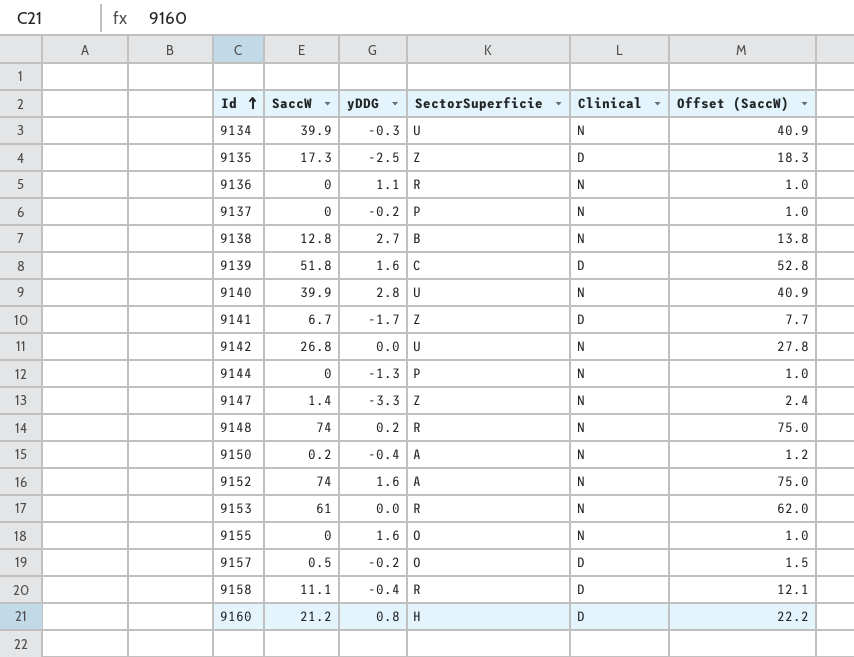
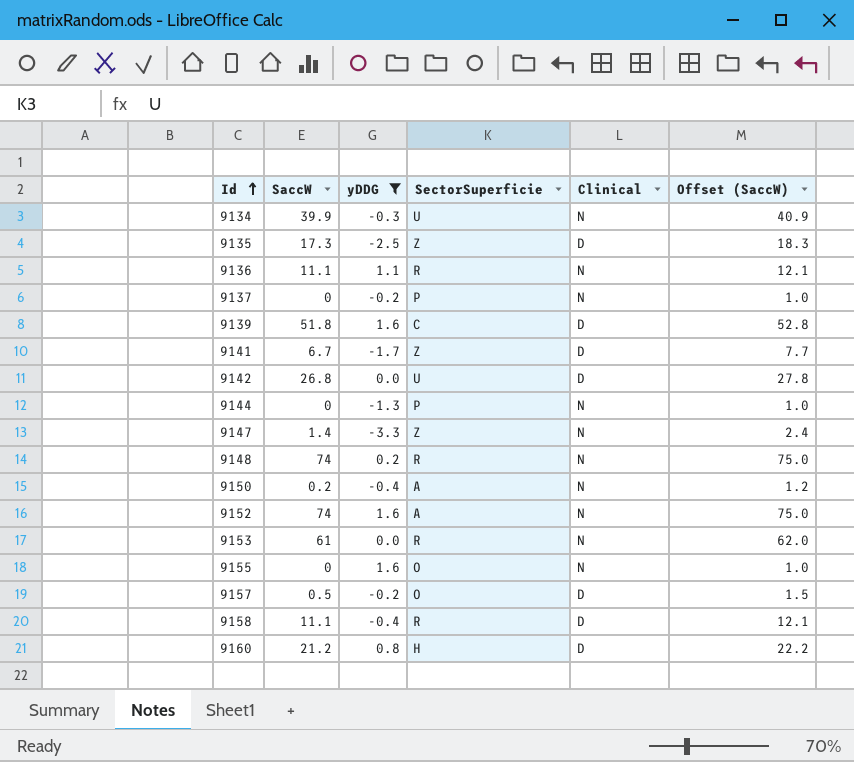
filter: none -> yDDG <= 1.6
9136 | SaccW: 0 -> 11.1
9136 | Offset (SaccW): 1.0 -> 12.1
9142 | Clinical: N -> D

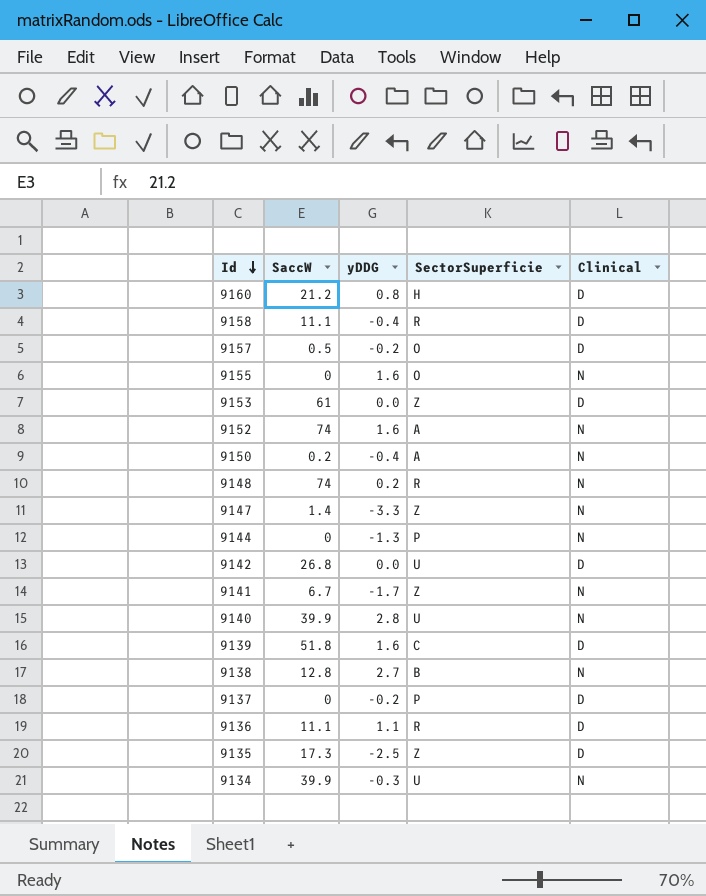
filter: yDDG <= 1.6 -> none
row order: Id ascending -> Id descending
column Offset (SaccW) | formula: [SaccW] + 1 -> none
9153 | SectorSuperficie: R -> Z
9153 | Clinical: N -> D
9141 | Clinical: D -> N
9137 | Clinical: N -> D
9136 | Clinical: N -> D

